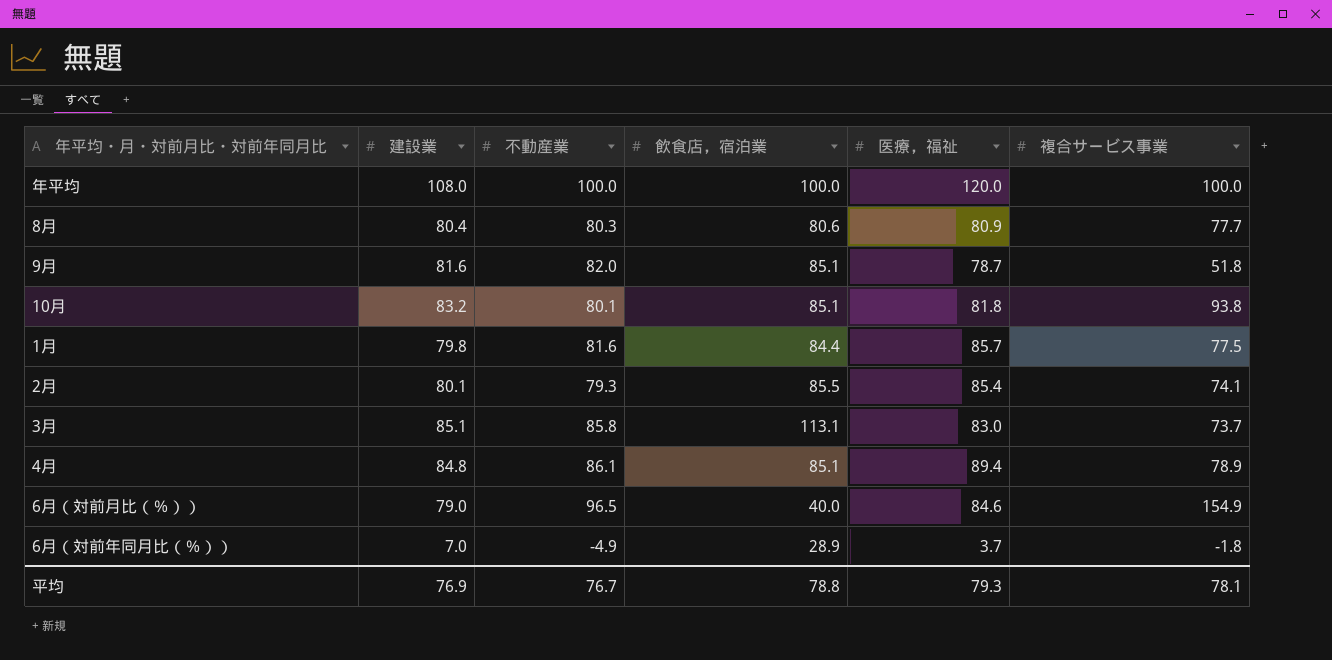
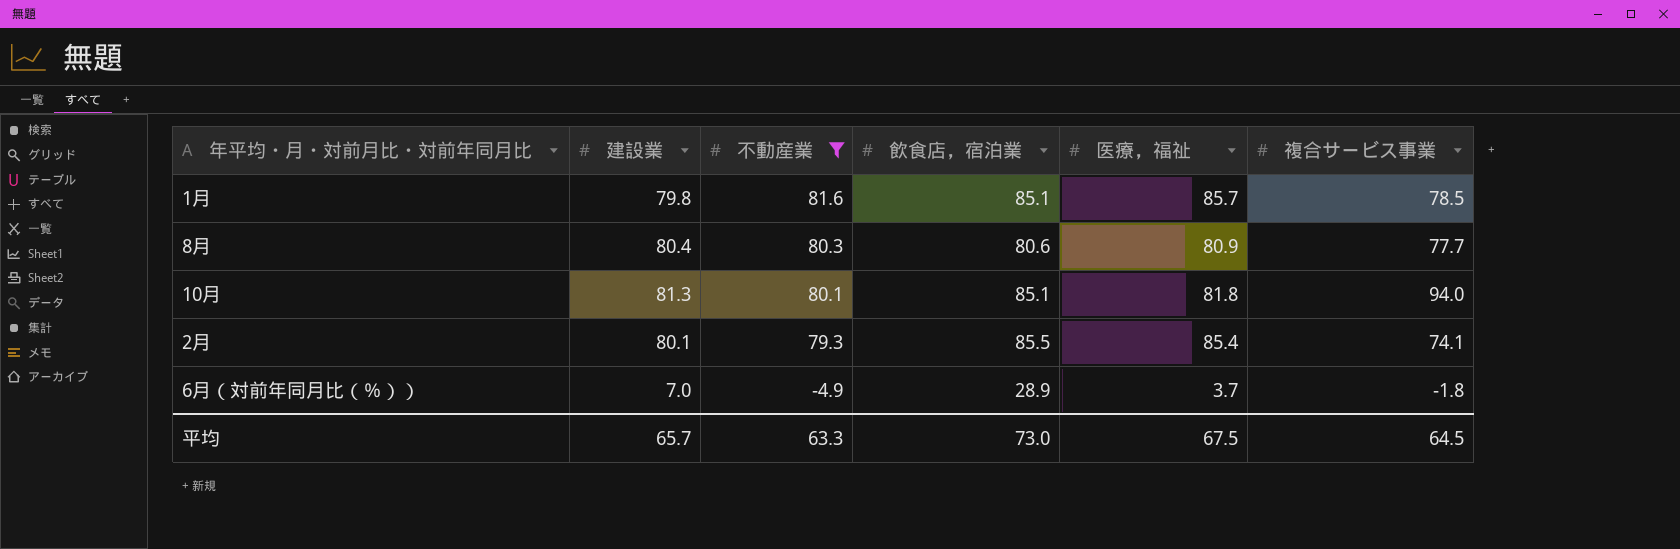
filter: none -> 不動産業 <= 81.6
row order: none -> 不動産業 descending
1月 | 飲食店，宿泊業: 84.4 -> 85.1
1月 | 複合サービス事業: 77.5 -> 78.5
10月 | 建設業: 83.2 -> 81.3
10月 | 複合サービス事業: 93.8 -> 94.0
平均 | 建設業: 76.9 -> 65.7
平均 | 不動産業: 76.7 -> 63.3
平均 | 飲食店，宿泊業: 78.8 -> 73.0
平均 | 医療，福祉: 79.3 -> 67.5
平均 | 複合サービス事業: 78.1 -> 64.5

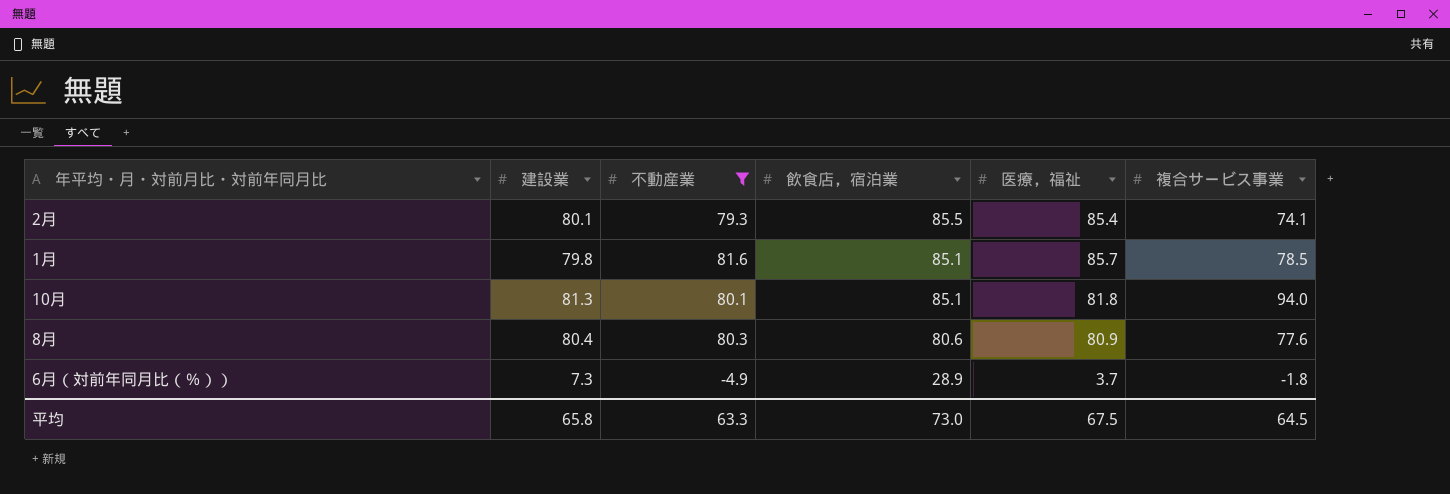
row order: 不動産業 descending -> 飲食店，宿泊業 descending
8月 | 複合サービス事業: 77.7 -> 77.6
6月（対前年同月比（％）） | 建設業: 7.0 -> 7.3
平均 | 建設業: 65.7 -> 65.8

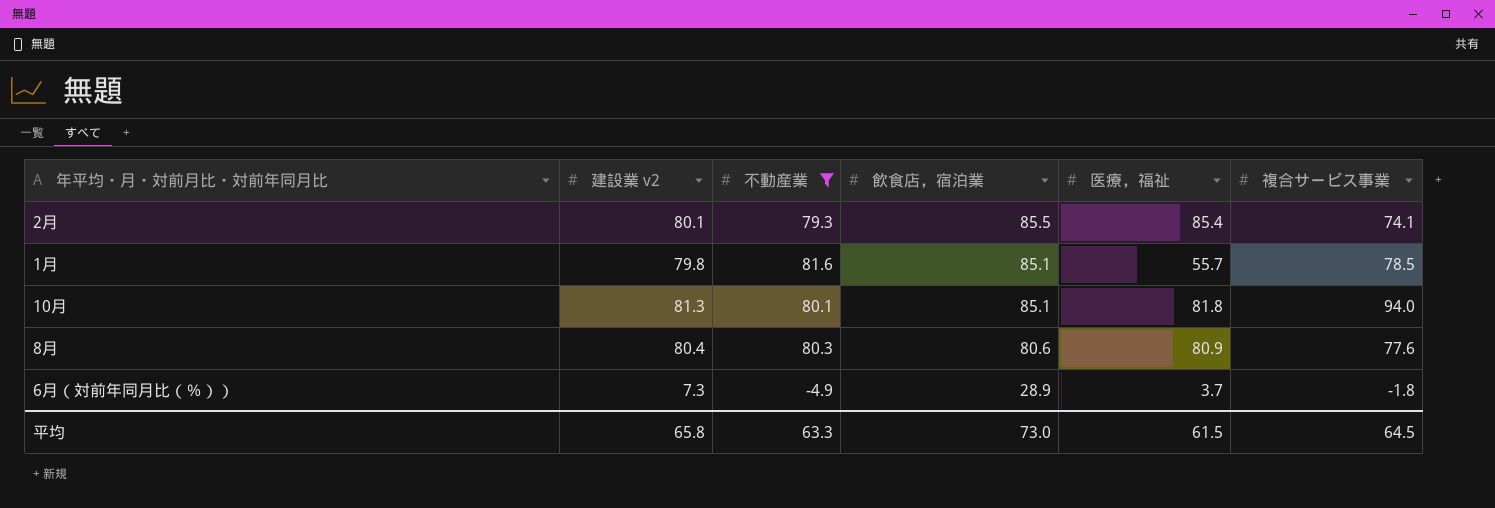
column name: 建設業 -> 建設業 v2
1月 | 医療，福祉: 85.7 -> 55.7
平均 | 医療，福祉: 67.5 -> 61.5

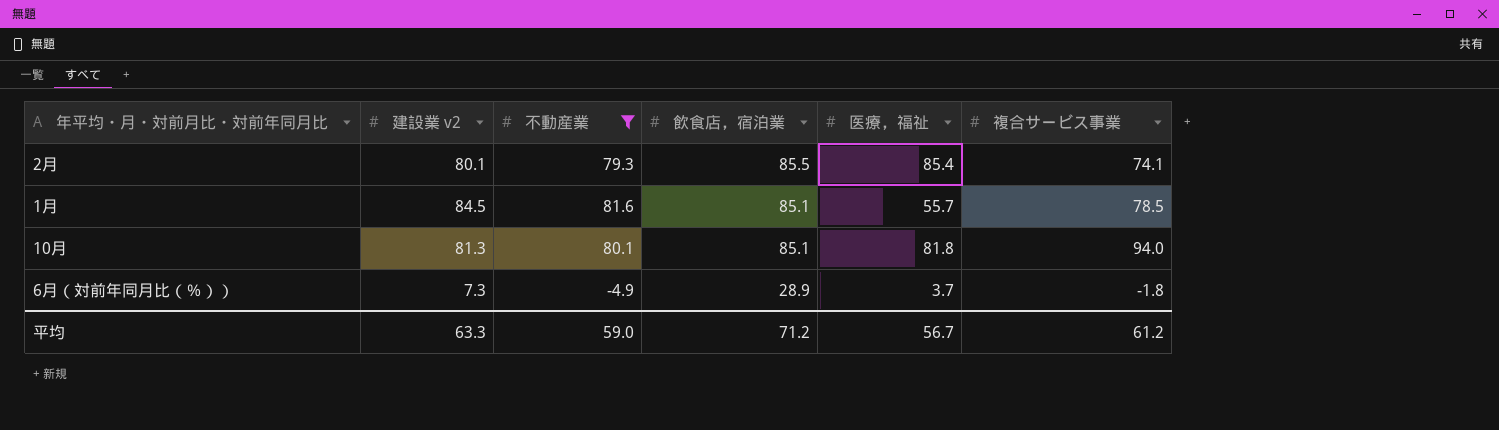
row 8月: 80.4 | 80.3 | 80.6 | 80.9 | 77.6 -> none
1月 | 建設業 v2: 79.8 -> 84.5
平均 | 建設業 v2: 65.8 -> 63.3
平均 | 不動産業: 63.3 -> 59.0
平均 | 飲食店，宿泊業: 73.0 -> 71.2
平均 | 医療，福祉: 61.5 -> 56.7
平均 | 複合サービス事業: 64.5 -> 61.2

